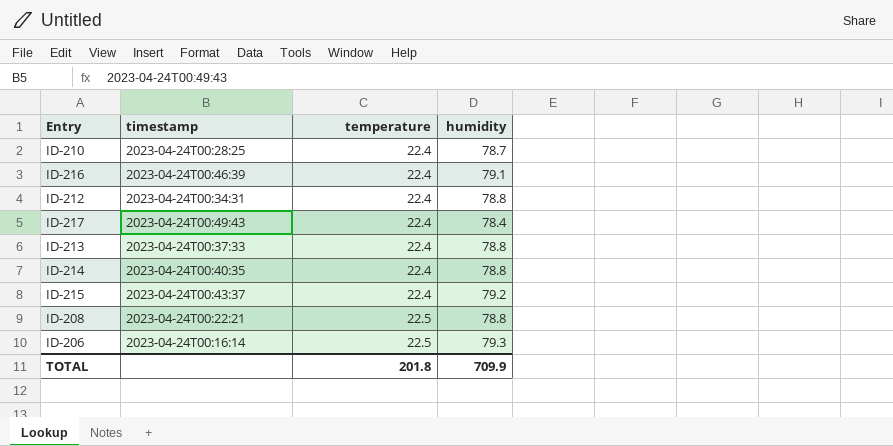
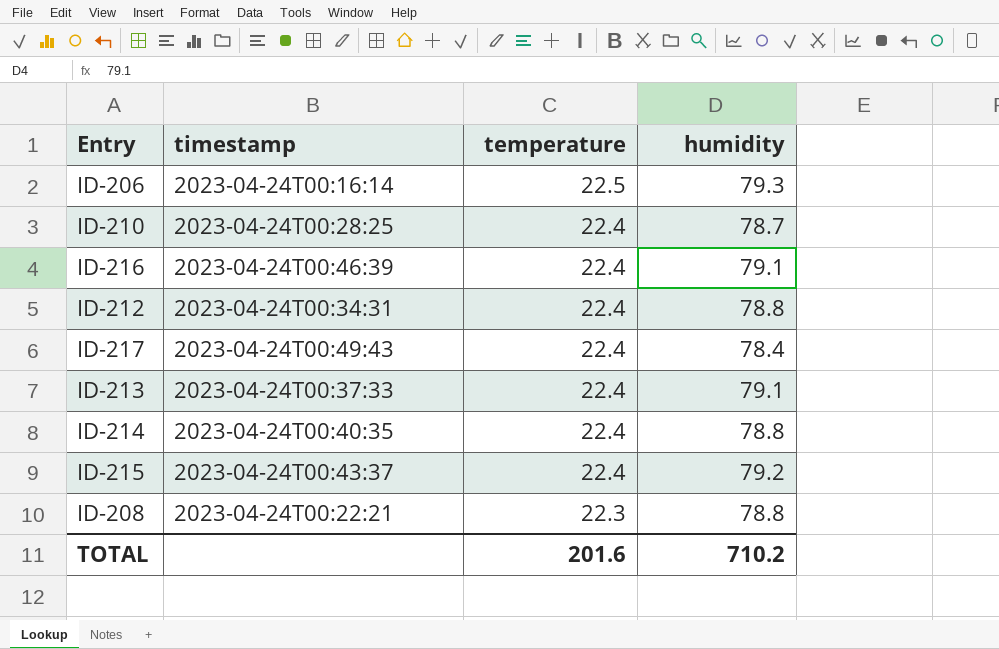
row order: temperature ascending -> temperature descending
ID-213 | humidity: 78.8 -> 79.1
ID-208 | temperature: 22.5 -> 22.3
TOTAL | temperature: 201.8 -> 201.6
TOTAL | humidity: 709.9 -> 710.2

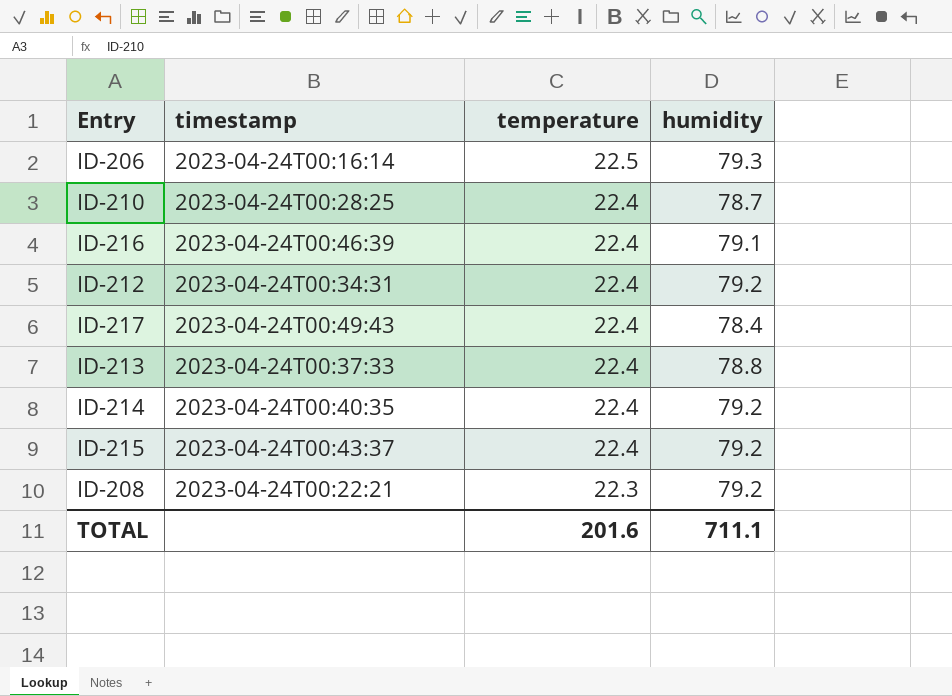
ID-212 | humidity: 78.8 -> 79.2
ID-213 | humidity: 79.1 -> 78.8
ID-214 | humidity: 78.8 -> 79.2
ID-208 | humidity: 78.8 -> 79.2
TOTAL | humidity: 710.2 -> 711.1

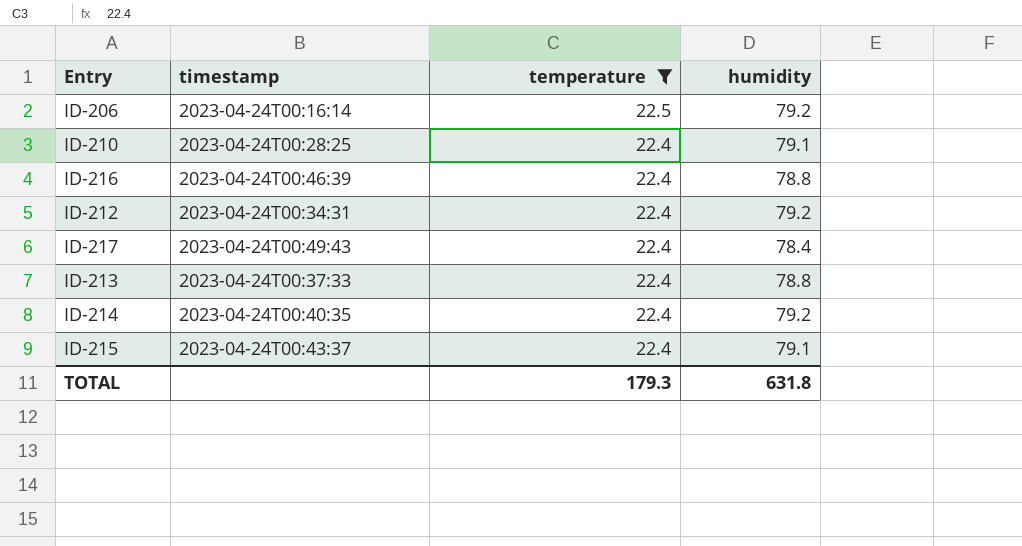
filter: none -> temperature != 22.3
ID-206 | humidity: 79.3 -> 79.2
ID-210 | humidity: 78.7 -> 79.1
ID-216 | humidity: 79.1 -> 78.8
ID-215 | humidity: 79.2 -> 79.1
TOTAL | temperature: 201.6 -> 179.3
TOTAL | humidity: 711.1 -> 631.8

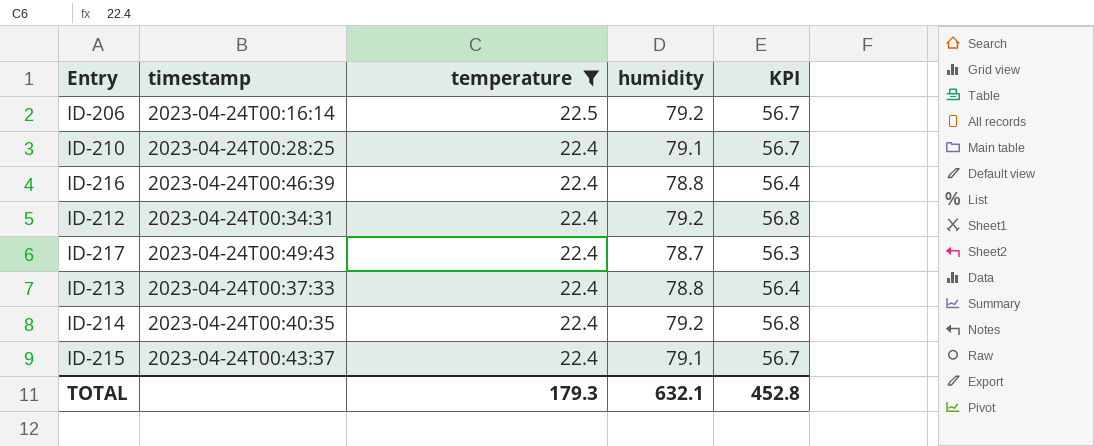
column KPI | formula: none -> [humidity] - [temperature]
ID-217 | humidity: 78.4 -> 78.7
TOTAL | humidity: 631.8 -> 632.1

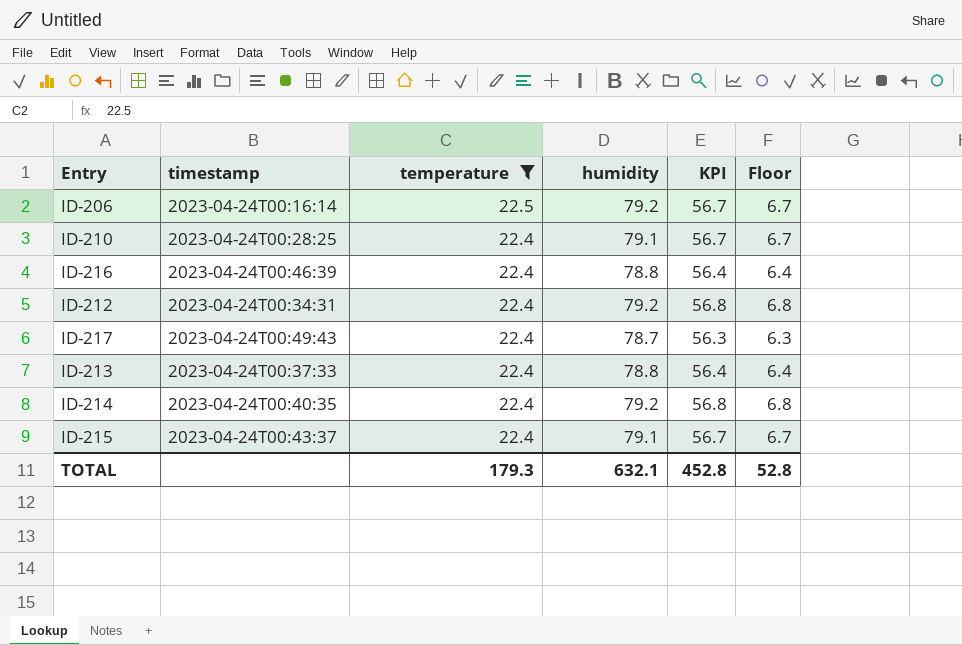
column Floor | formula: none -> [KPI] - 50

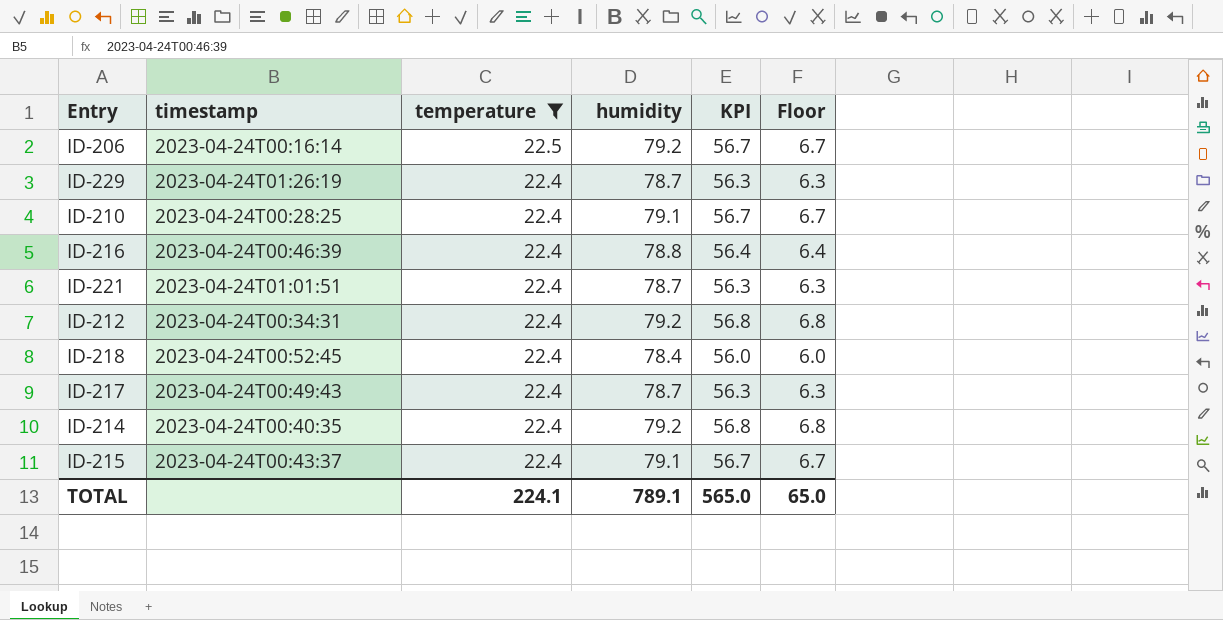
row ID-213: 2023-04-24T00:37:33 | 22.4 | 78.8 | 56.4 | 6.4 -> none
row ID-229: none -> 2023-04-24T01:26:19 | 22.4 | 78.7 | 56.3 | 6.3
row ID-221: none -> 2023-04-24T01:01:51 | 22.4 | 78.7 | 56.3 | 6.3
row ID-218: none -> 2023-04-24T00:52:45 | 22.4 | 78.4 | 56.0 | 6.0
TOTAL | temperature: 179.3 -> 224.1
TOTAL | humidity: 632.1 -> 789.1
TOTAL | KPI: 452.8 -> 565.0
TOTAL | Floor: 52.8 -> 65.0

